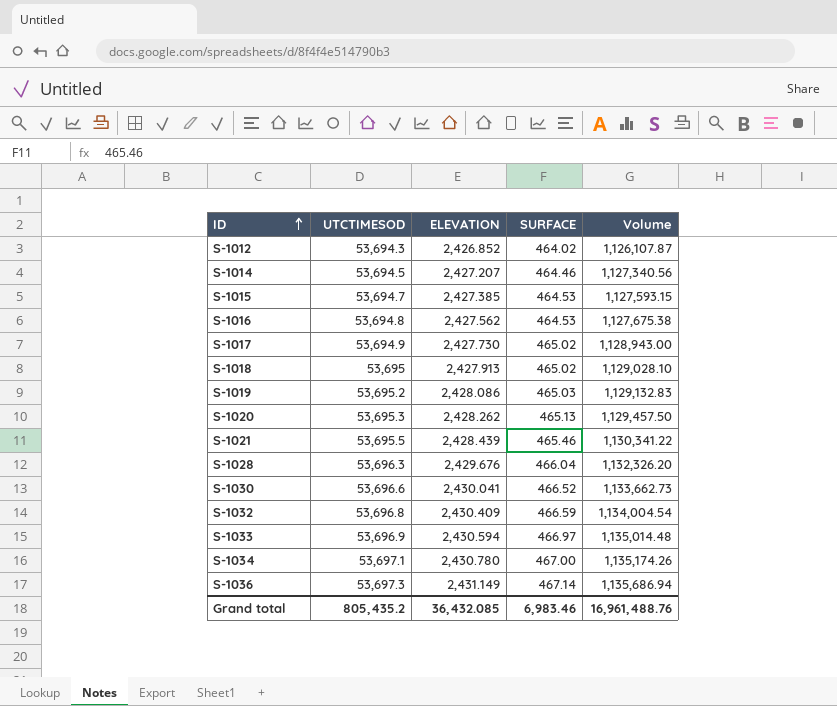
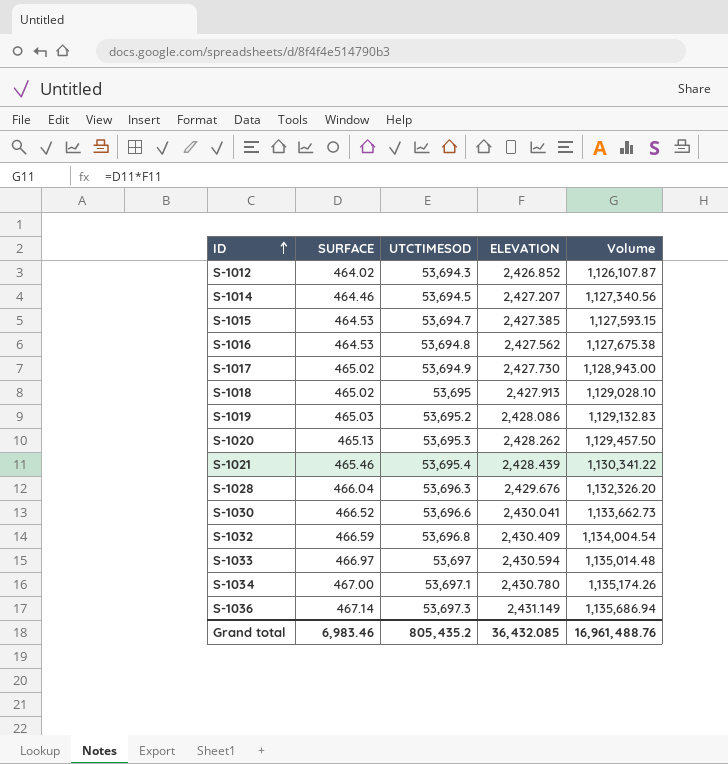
column SURFACE | position: 4 -> 2
S-1021 | UTCTIMESOD: 53,695.5 -> 53,695.4
S-1033 | UTCTIMESOD: 53,696.9 -> 53,697

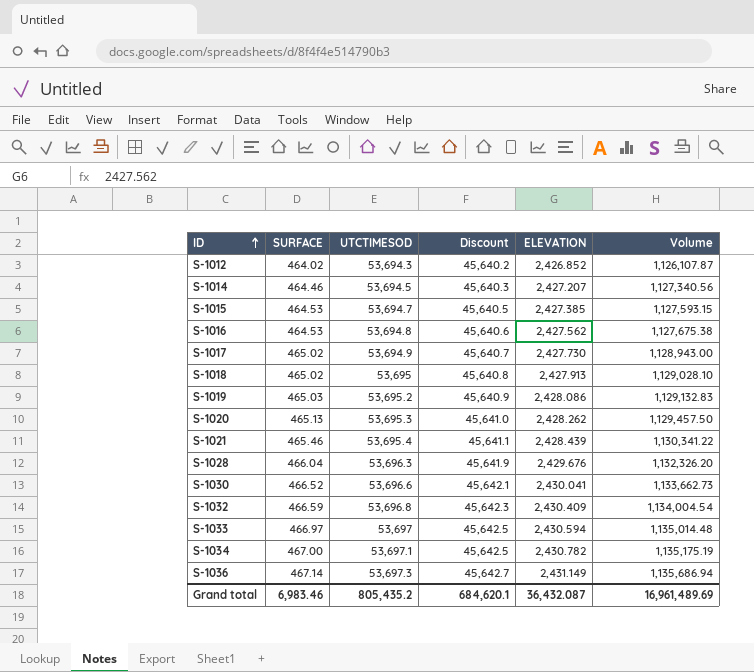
column Discount | formula: none -> [UTCTIMESOD] * 0.85
S-1034 | ELEVATION: 2,430.780 -> 2,430.782
S-1034 | Volume: 1,135,174.26 -> 1,135,175.19
Grand total | ELEVATION: 36,432.085 -> 36,432.087
Grand total | Volume: 16,961,488.76 -> 16,961,489.69

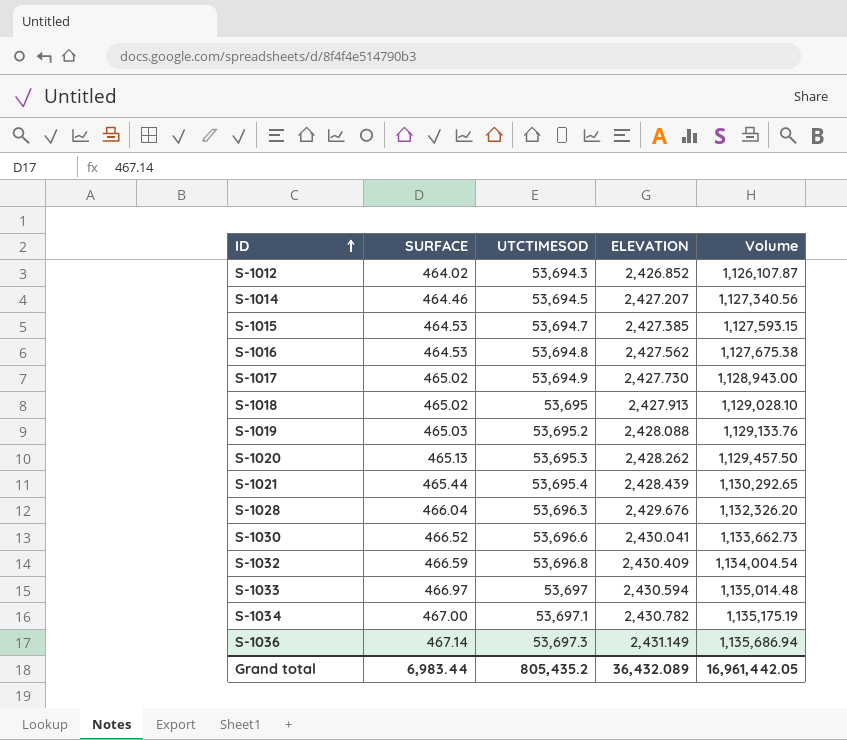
column Discount | formula: [UTCTIMESOD] * 0.85 -> none
S-1019 | ELEVATION: 2,428.086 -> 2,428.088
S-1019 | Volume: 1,129,132.83 -> 1,129,133.76
S-1021 | SURFACE: 465.46 -> 465.44
S-1021 | Volume: 1,130,341.22 -> 1,130,292.65
Grand total | SURFACE: 6,983.46 -> 6,983.44
Grand total | ELEVATION: 36,432.087 -> 36,432.089
Grand total | Volume: 16,961,489.69 -> 16,961,442.05

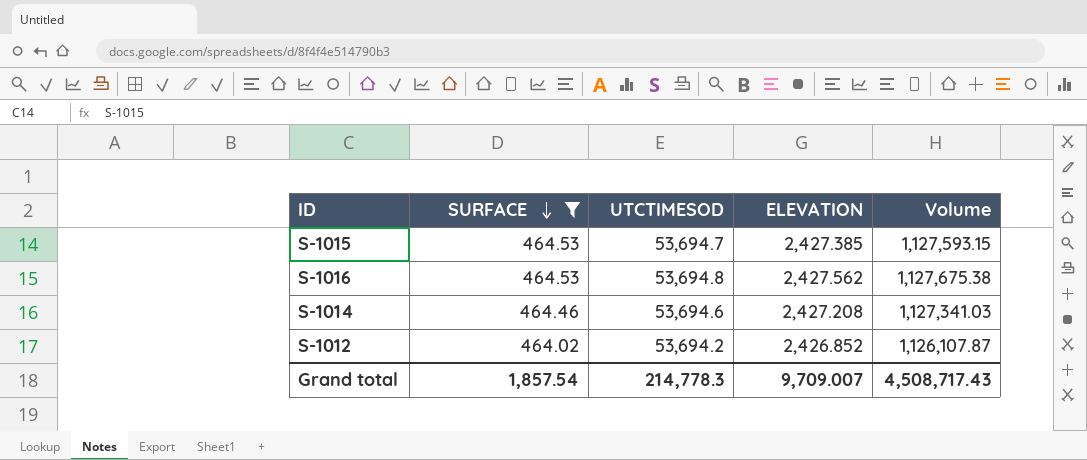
filter: none -> SURFACE <= 464.53
row order: ID ascending -> SURFACE descending
S-1014 | UTCTIMESOD: 53,694.5 -> 53,694.6
S-1014 | ELEVATION: 2,427.207 -> 2,427.208
S-1014 | Volume: 1,127,340.56 -> 1,127,341.03
S-1012 | UTCTIMESOD: 53,694.3 -> 53,694.2
Grand total | SURFACE: 6,983.44 -> 1,857.54
Grand total | UTCTIMESOD: 805,435.2 -> 214,778.3
Grand total | ELEVATION: 36,432.089 -> 9,709.007
Grand total | Volume: 16,961,442.05 -> 4,508,717.43

